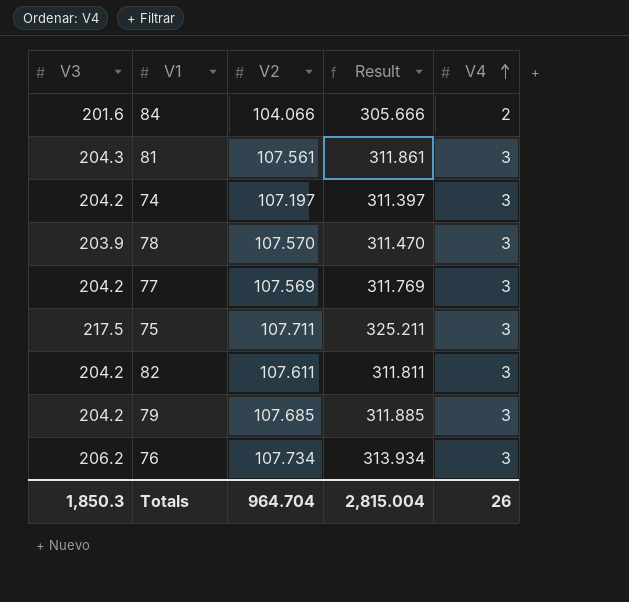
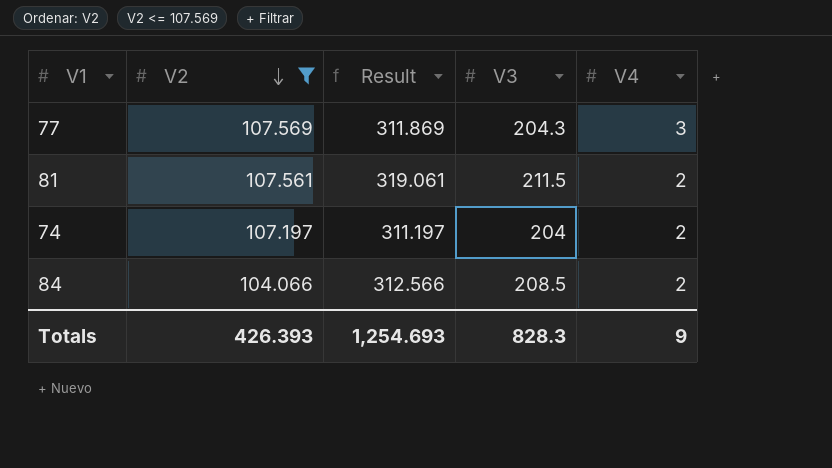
filter: none -> V2 <= 107.569
row order: V4 ascending -> V2 descending
column V3 | position: 1 -> 4
77 | Result: 311.769 -> 311.869
77 | V3: 204.2 -> 204.3
81 | Result: 311.861 -> 319.061
81 | V3: 204.3 -> 211.5
81 | V4: 3 -> 2
74 | Result: 311.397 -> 311.197
74 | V3: 204.2 -> 204
74 | V4: 3 -> 2
84 | Result: 305.666 -> 312.566
84 | V3: 201.6 -> 208.5
Totals | V2: 964.704 -> 426.393
Totals | Result: 2,815.004 -> 1,254.693
Totals | V3: 1,850.3 -> 828.3
Totals | V4: 26 -> 9

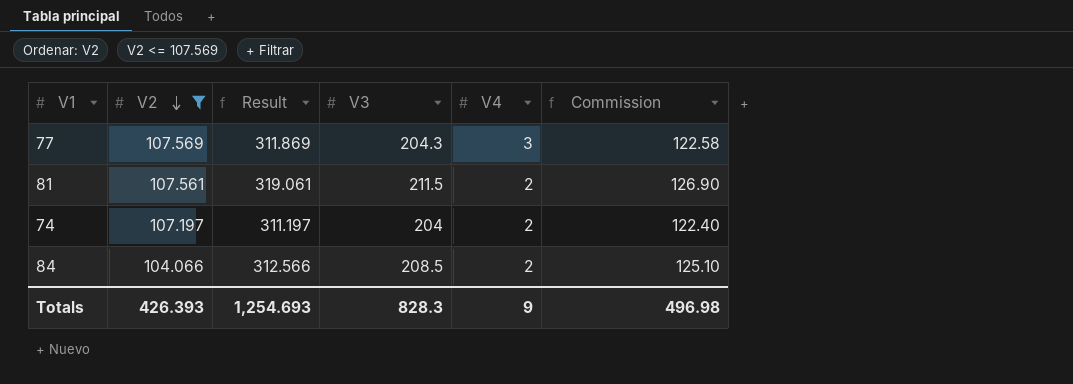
column Commission | formula: none -> [V3] * 0.6

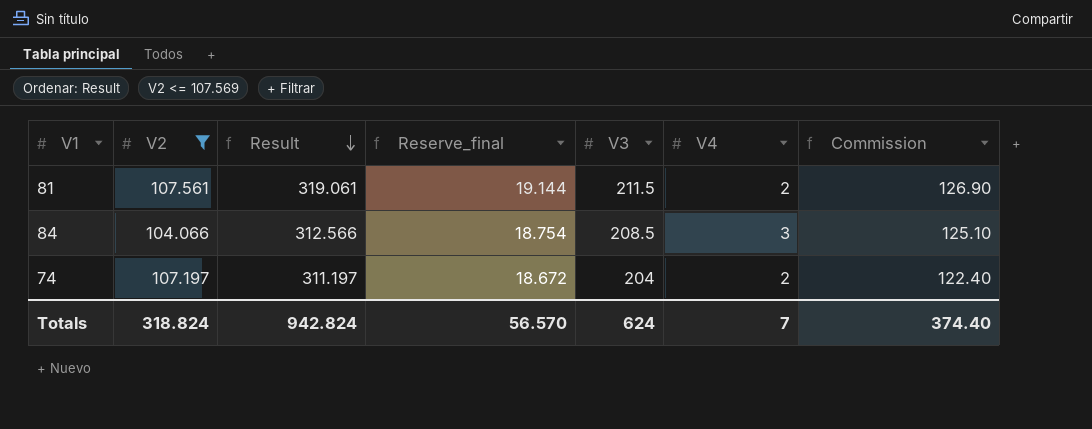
row order: V2 descending -> Result descending
column Reserve_final | formula: none -> [Result] * 0.06
row 77: 107.569 | 311.869 | 204.3 | 3 | 122.58 -> none
84 | V4: 2 -> 3
Totals | V2: 426.393 -> 318.824
Totals | Result: 1,254.693 -> 942.824
Totals | V3: 828.3 -> 624
Totals | V4: 9 -> 7
Totals | Commission: 496.98 -> 374.40

